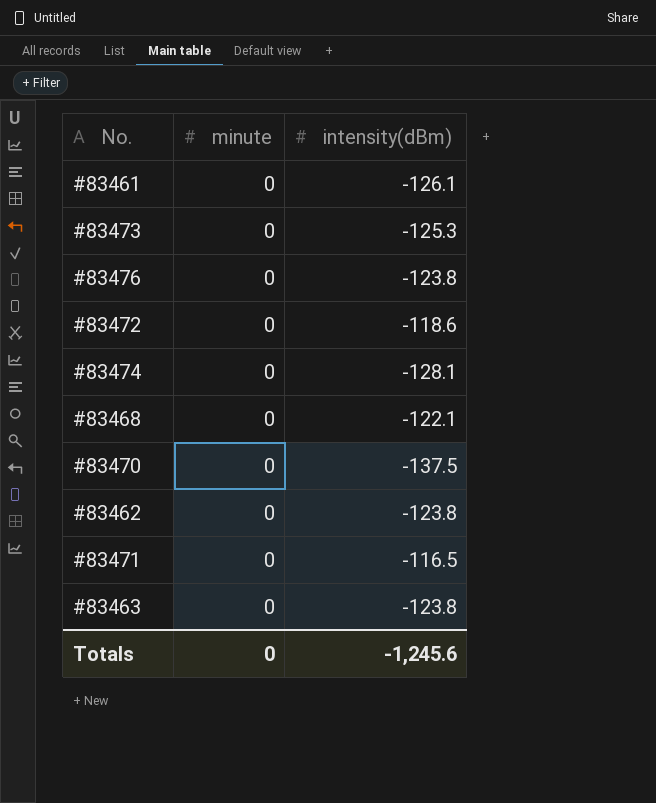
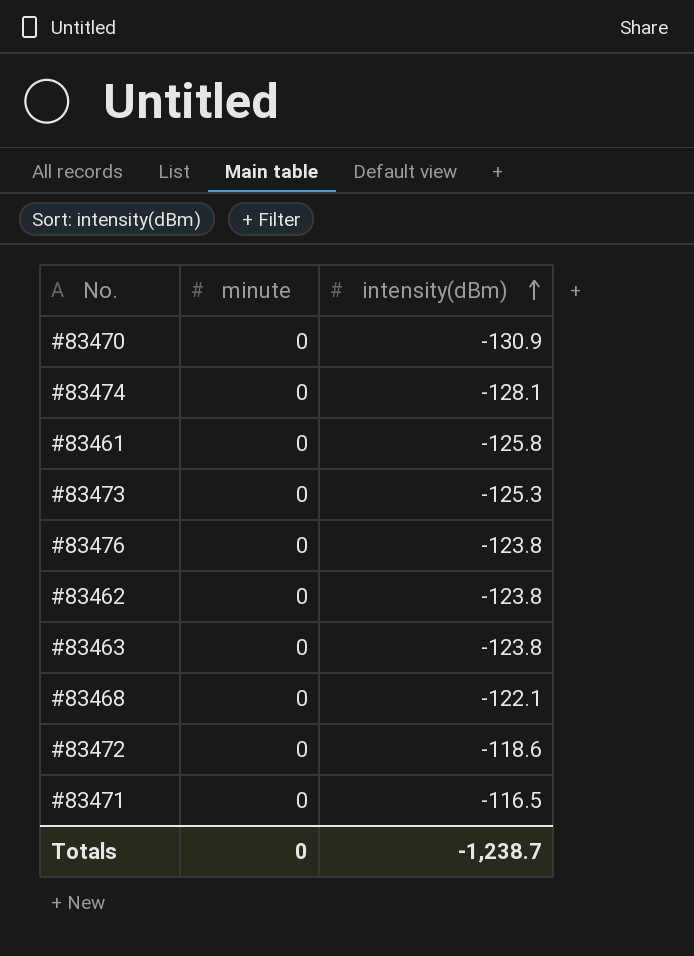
row order: none -> intensity(dBm) ascending
#83470 | intensity(dBm): -137.5 -> -130.9
#83461 | intensity(dBm): -126.1 -> -125.8
Totals | intensity(dBm): -1,245.6 -> -1,238.7

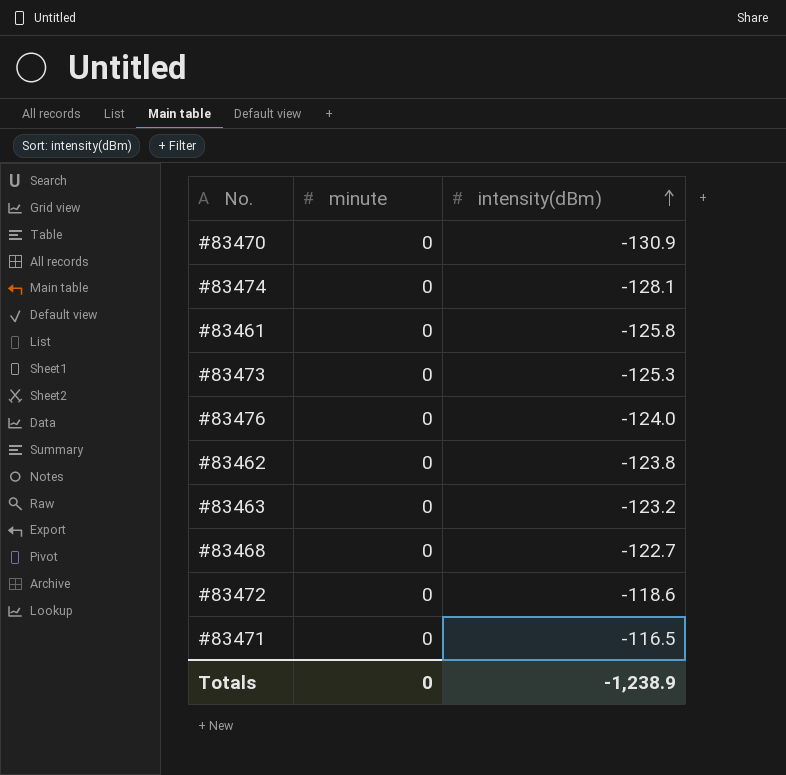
#83476 | intensity(dBm): -123.8 -> -124.0
#83463 | intensity(dBm): -123.8 -> -123.2
#83468 | intensity(dBm): -122.1 -> -122.7
Totals | intensity(dBm): -1,238.7 -> -1,238.9

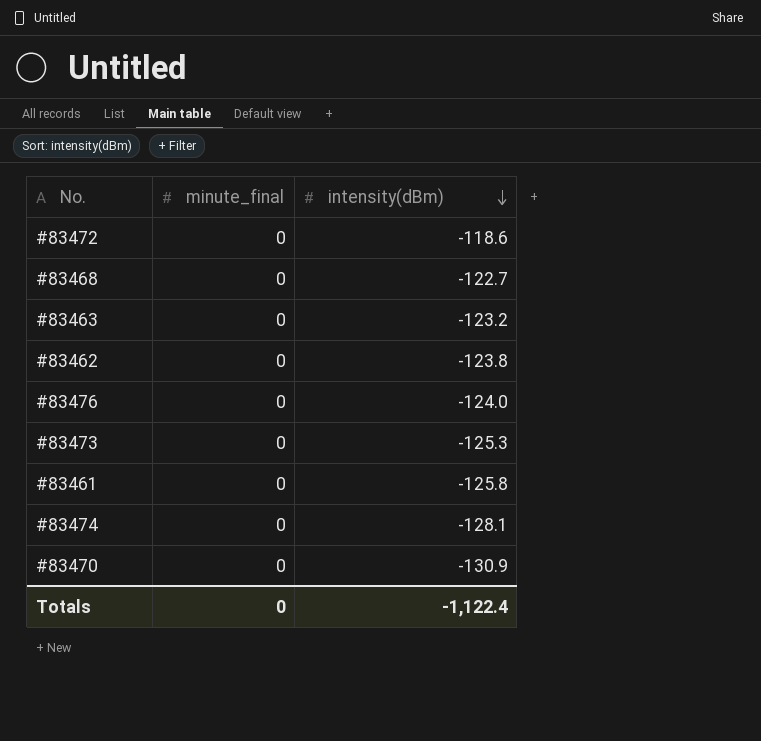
row order: intensity(dBm) ascending -> intensity(dBm) descending
column name: minute -> minute_final
row #83471: 0 | -116.5 -> none
Totals | intensity(dBm): -1,238.9 -> -1,122.4

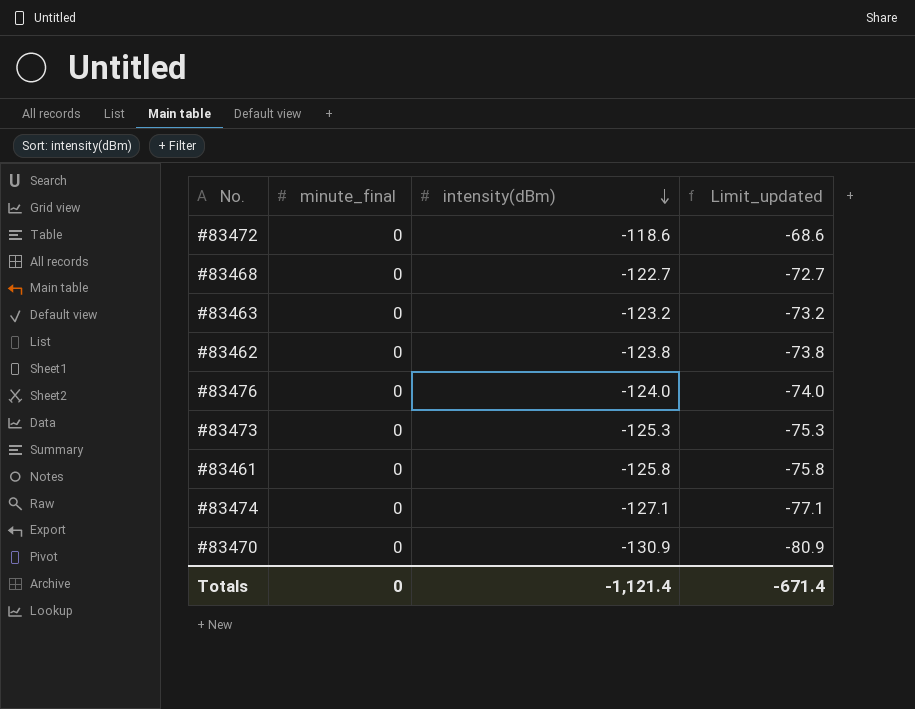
column Limit_updated | formula: none -> [intensity(dBm)] + 50
#83474 | intensity(dBm): -128.1 -> -127.1
Totals | intensity(dBm): -1,122.4 -> -1,121.4

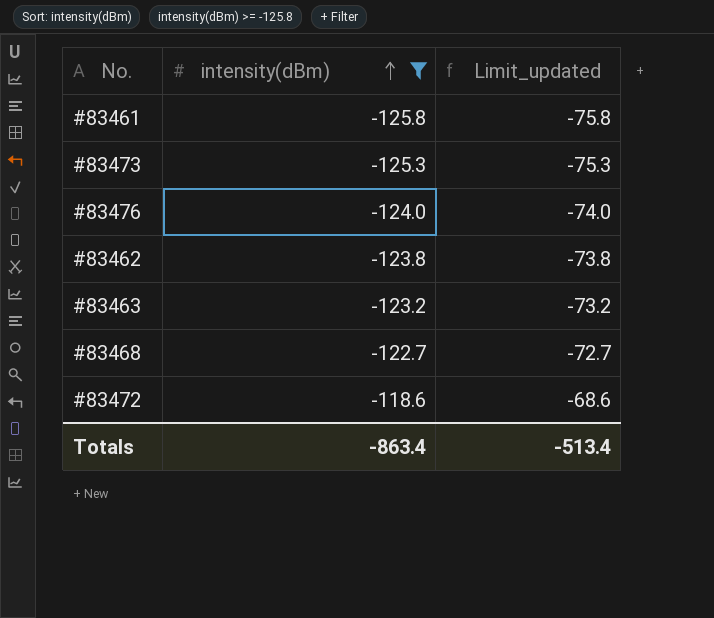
filter: none -> intensity(dBm) >= -125.8
row order: intensity(dBm) descending -> intensity(dBm) ascending
column minute_final | position: 2 -> none
Totals | intensity(dBm): -1,121.4 -> -863.4
Totals | Limit_updated: -671.4 -> -513.4

